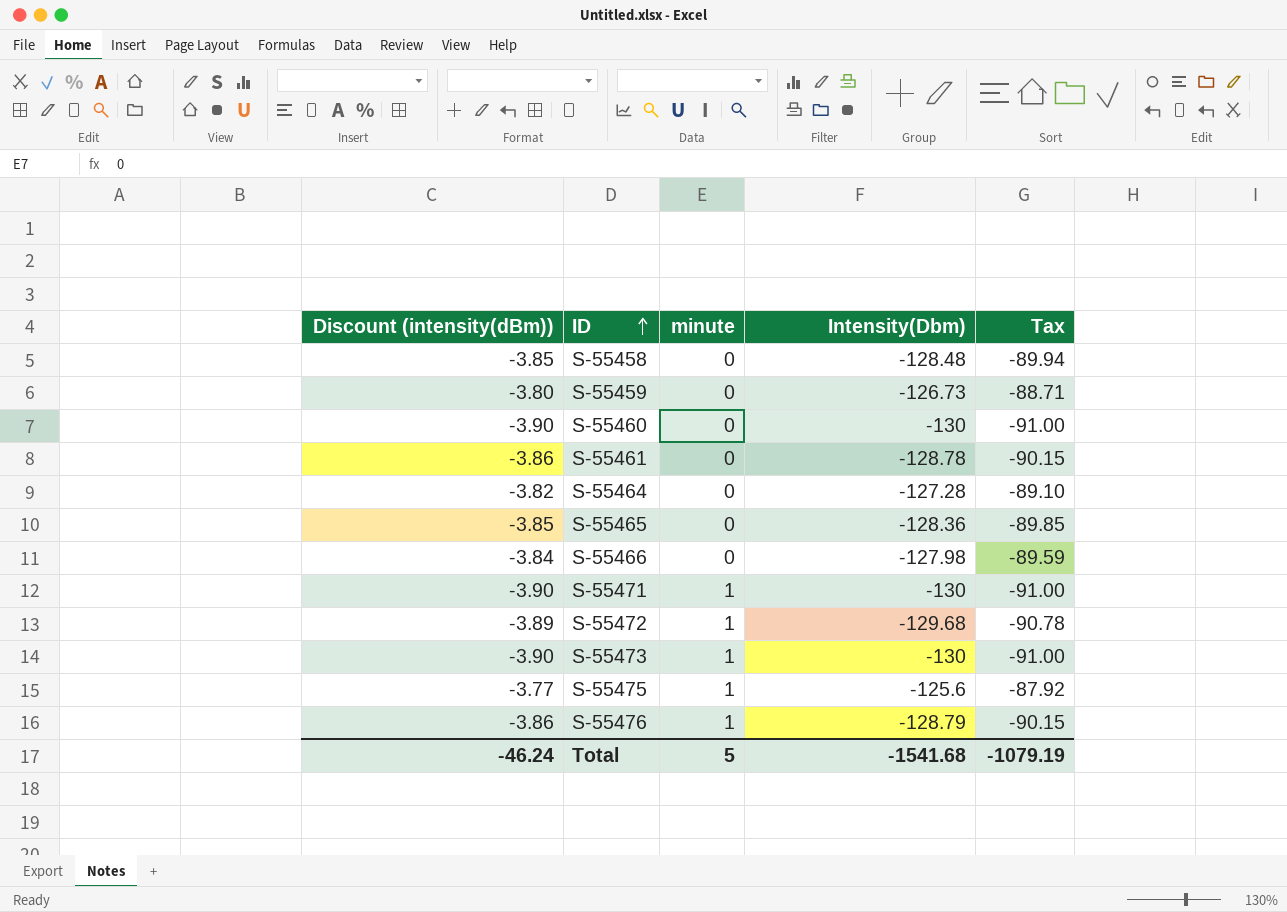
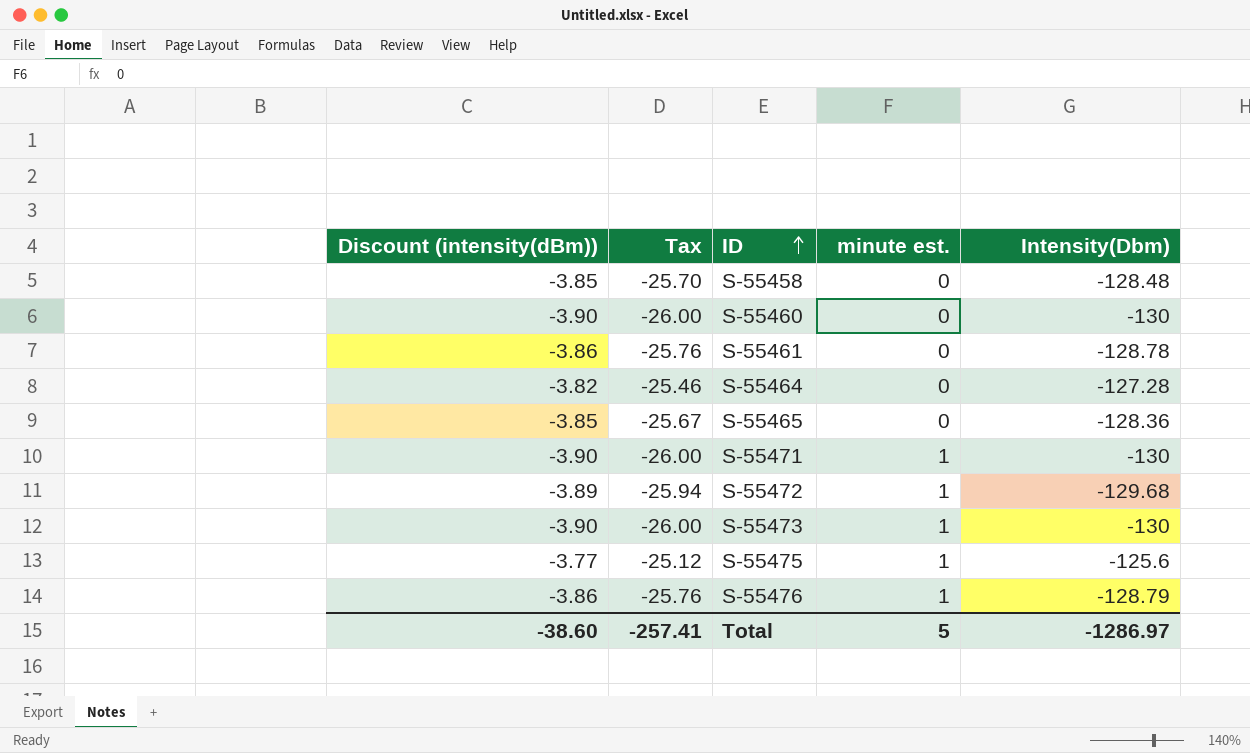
column Tax | formula: [Intensity(Dbm)] * 0.7 -> [Intensity(Dbm)] * 0.2
column Tax | position: 5 -> 2
column name: minute -> minute est.
row S-55459: -3.80 | 0 | -126.73 | -88.71 -> none
row S-55466: -3.84 | 0 | -127.98 | -89.59 -> none
Total | Discount (intensity(dBm)): -46.24 -> -38.60
Total | Tax: -1079.19 -> -257.41
Total | Intensity(Dbm): -1541.68 -> -1286.97

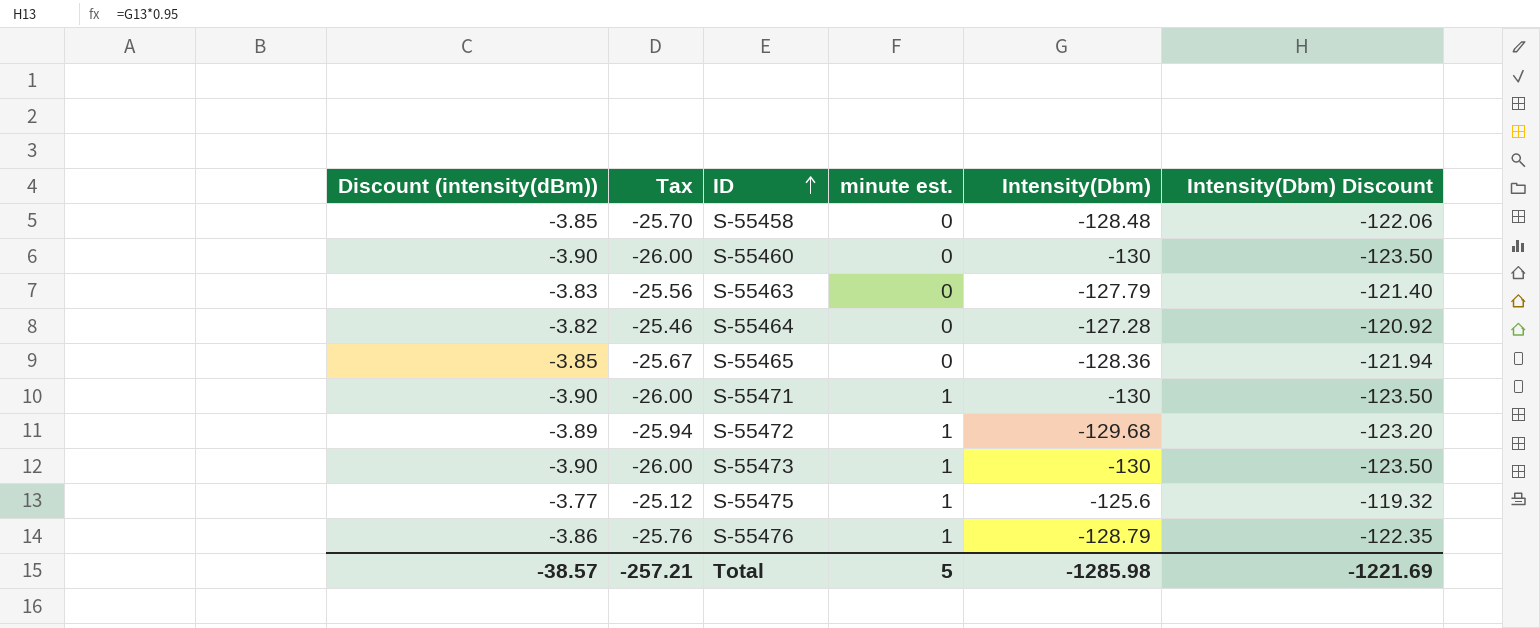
column Intensity(Dbm) Discount | formula: none -> [Intensity(Dbm)] * 0.95
row S-55461: -3.86 | -25.76 | 0 | -128.78 -> none
row S-55463: none -> -3.83 | -25.56 | 0 | -127.79 | -121.40
Total | Discount (intensity(dBm)): -38.60 -> -38.57
Total | Tax: -257.41 -> -257.21
Total | Intensity(Dbm): -1286.97 -> -1285.98

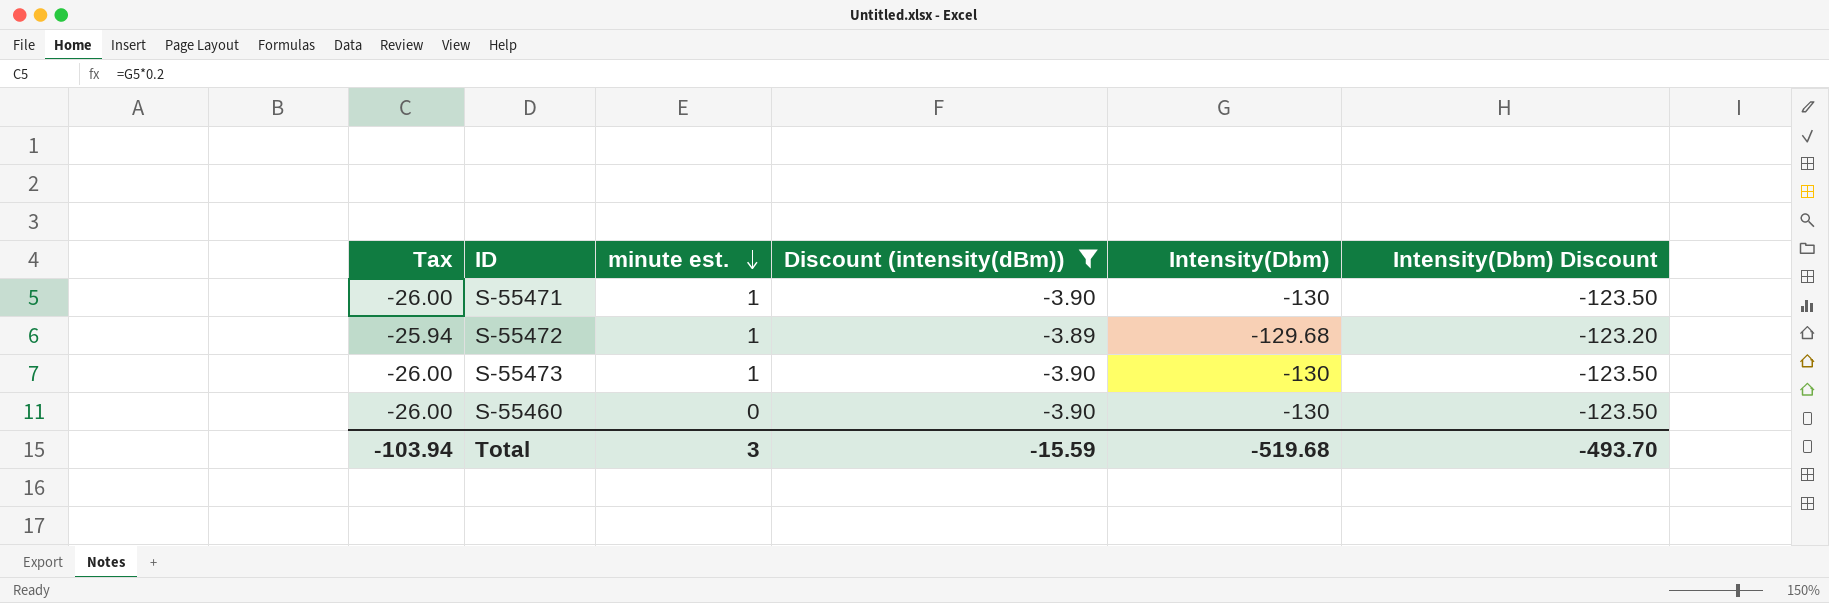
filter: none -> Discount (intensity(dBm)) <= -3.89
row order: ID ascending -> minute est. descending
column Discount (intensity(dBm)) | position: 1 -> 4
Total | Tax: -257.21 -> -103.94
Total | minute est.: 5 -> 3
Total | Discount (intensity(dBm)): -38.57 -> -15.59
Total | Intensity(Dbm): -1285.98 -> -519.68
Total | Intensity(Dbm) Discount: -1221.69 -> -493.70

